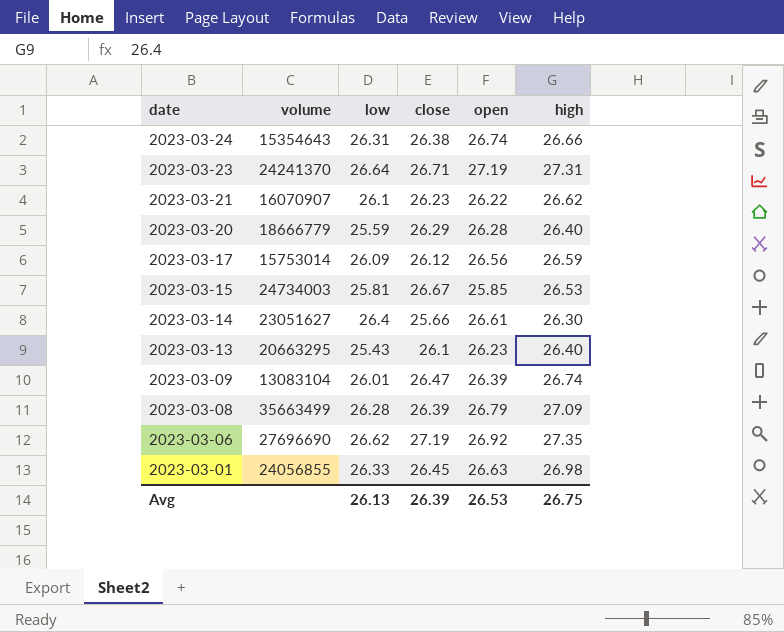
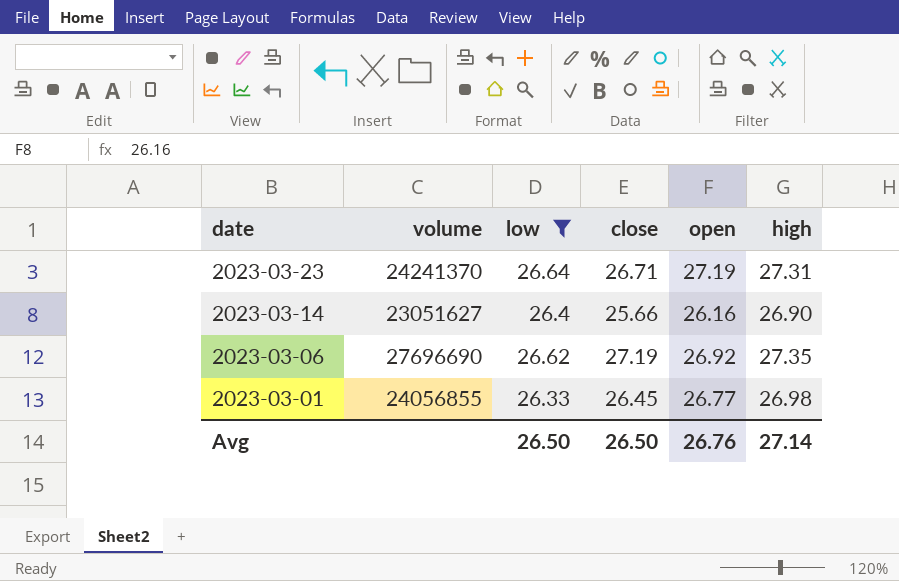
filter: none -> low >= 26.33
2023-03-14 | open: 26.61 -> 26.16
2023-03-14 | high: 26.30 -> 26.90
2023-03-01 | open: 26.63 -> 26.77
Avg | low: 26.13 -> 26.50
Avg | close: 26.39 -> 26.50
Avg | open: 26.53 -> 26.76
Avg | high: 26.75 -> 27.14

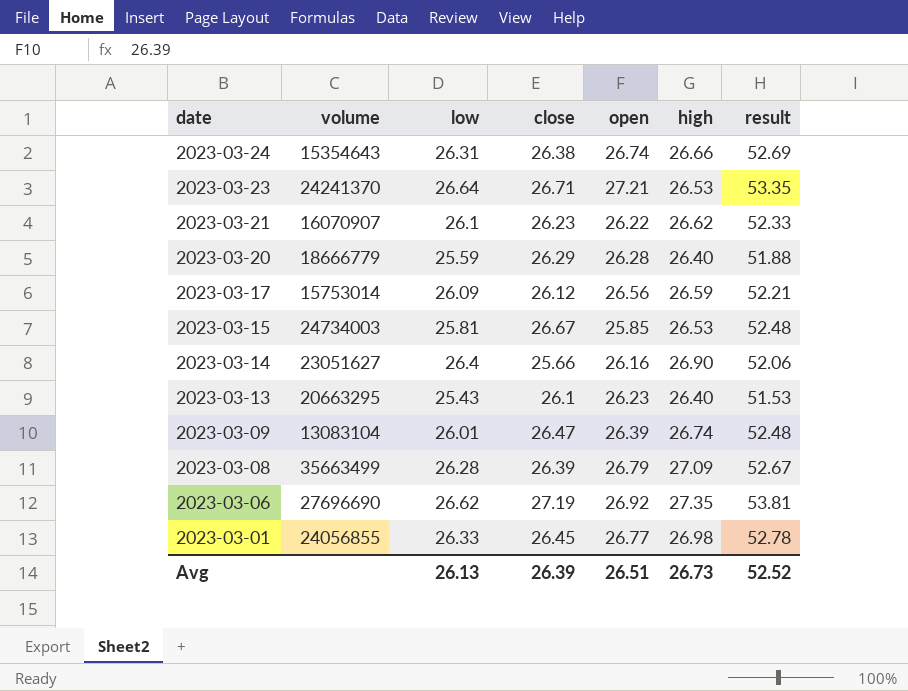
filter: low >= 26.33 -> none
column result | formula: none -> [low] + [close]
2023-03-23 | open: 27.19 -> 27.21
2023-03-23 | high: 27.31 -> 26.53
Avg | low: 26.50 -> 26.13
Avg | close: 26.50 -> 26.39
Avg | open: 26.76 -> 26.51
Avg | high: 27.14 -> 26.73

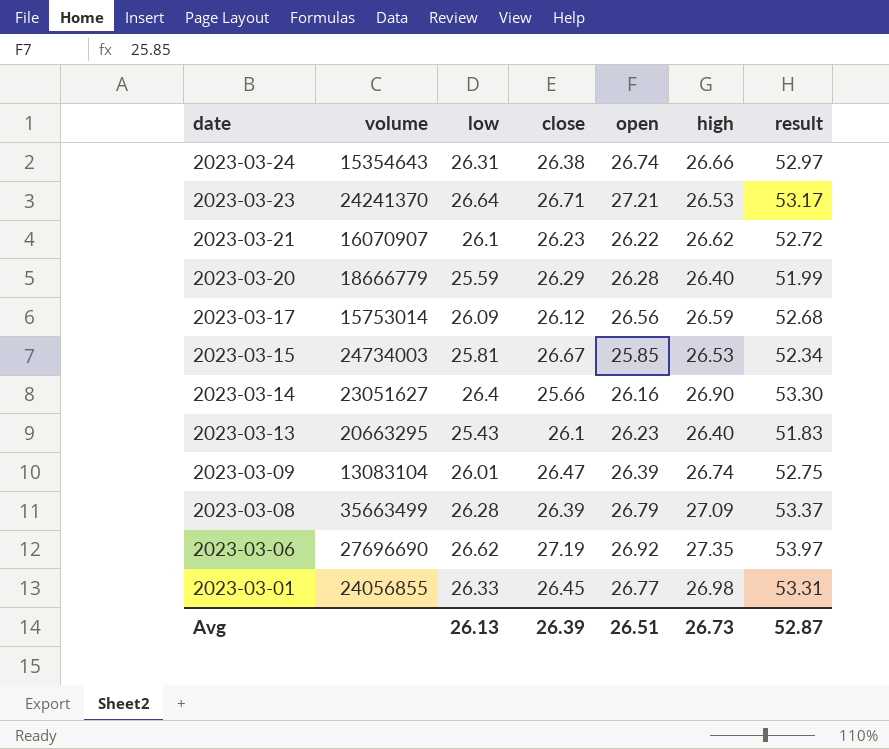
column result | formula: [low] + [close] -> [low] + [high]
Avg | result: 52.52 -> 52.87

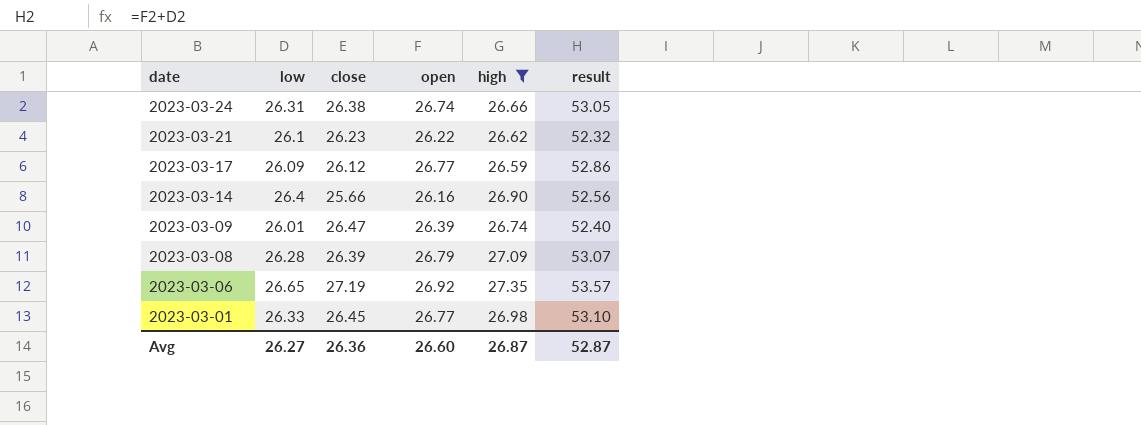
filter: none -> high >= 26.59
column volume | position: 2 -> none
column result | formula: [low] + [high] -> [low] + [open]
2023-03-17 | open: 26.56 -> 26.77
2023-03-06 | low: 26.62 -> 26.65
Avg | low: 26.13 -> 26.27
Avg | close: 26.39 -> 26.36
Avg | open: 26.51 -> 26.60
Avg | high: 26.73 -> 26.87

